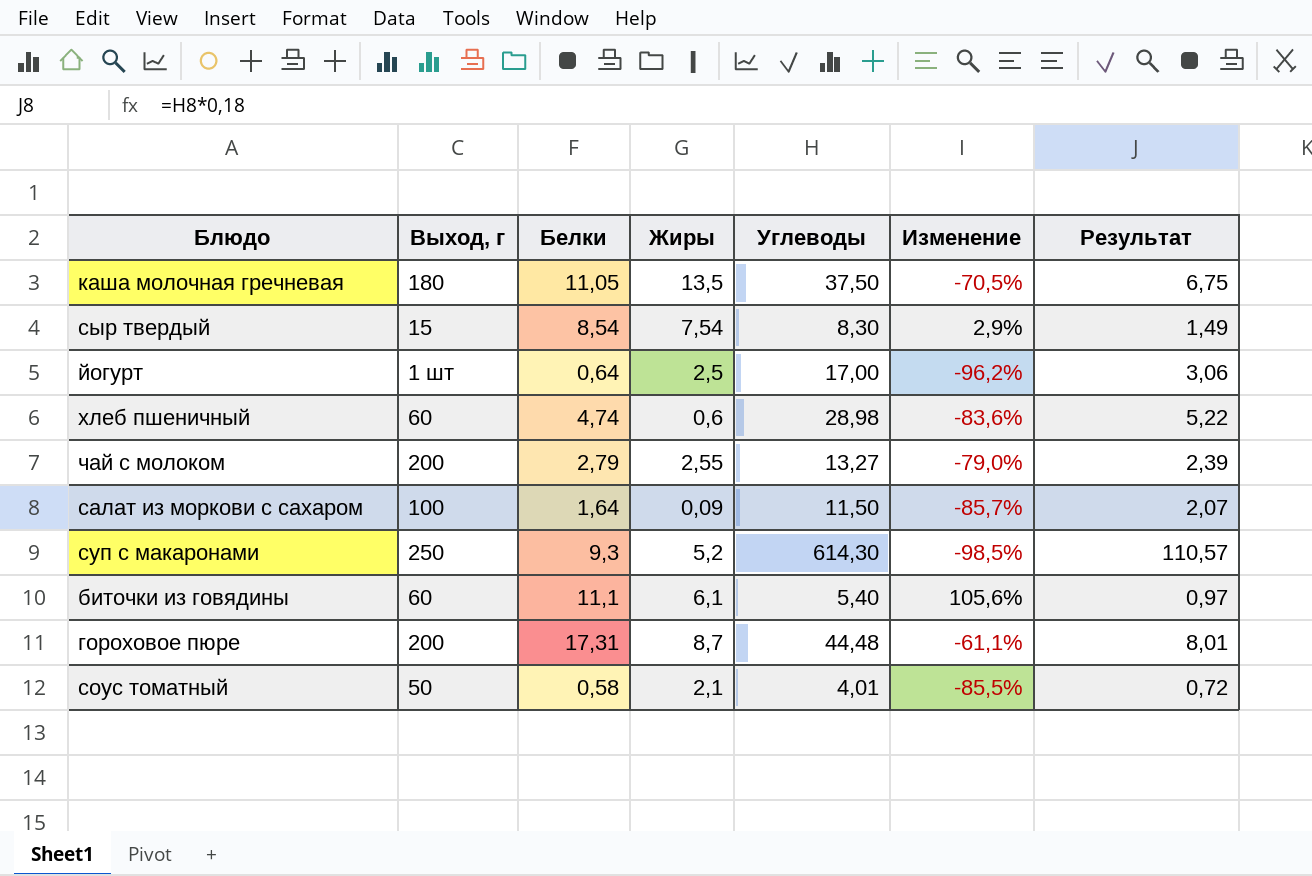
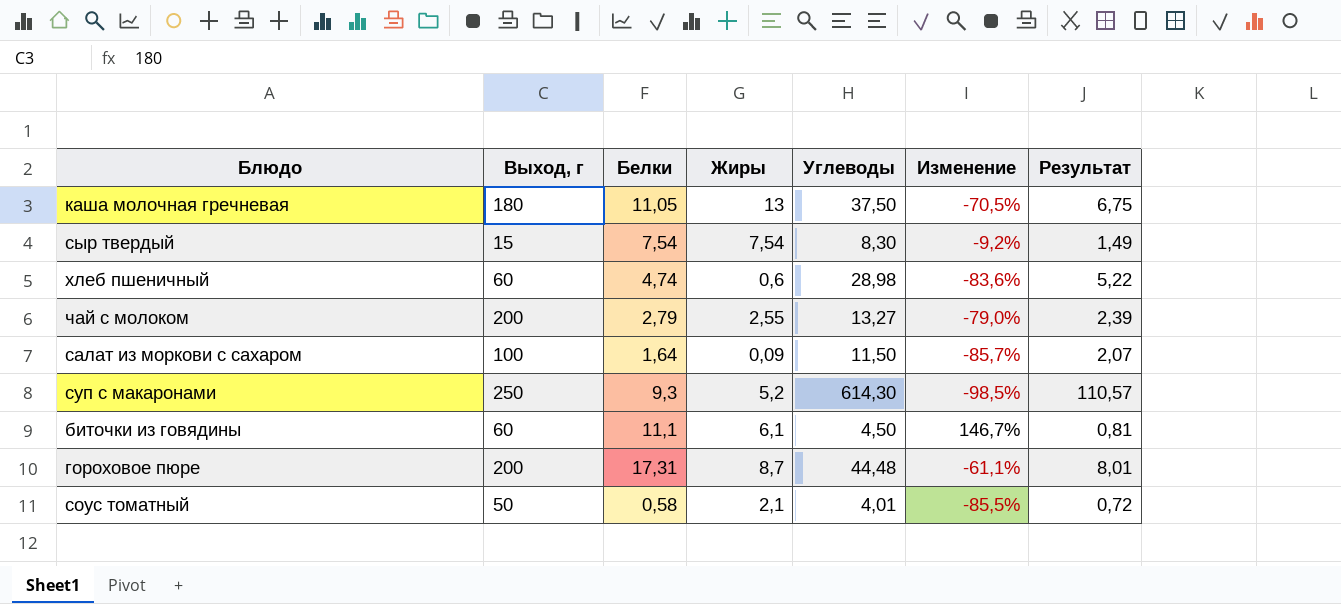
row йогурт: 1 шт | 0,64 | 2,5 | 17,00 | -96,2% | 3,06 -> none
каша молочная гречневая | Жиры: 13,5 -> 13
сыр твердый | Белки: 8,54 -> 7,54
сыр твердый | Изменение: 2,9% -> -9,2%
биточки из говядины | Углеводы: 5,40 -> 4,50
биточки из говядины | Изменение: 105,6% -> 146,7%
биточки из говядины | Результат: 0,97 -> 0,81

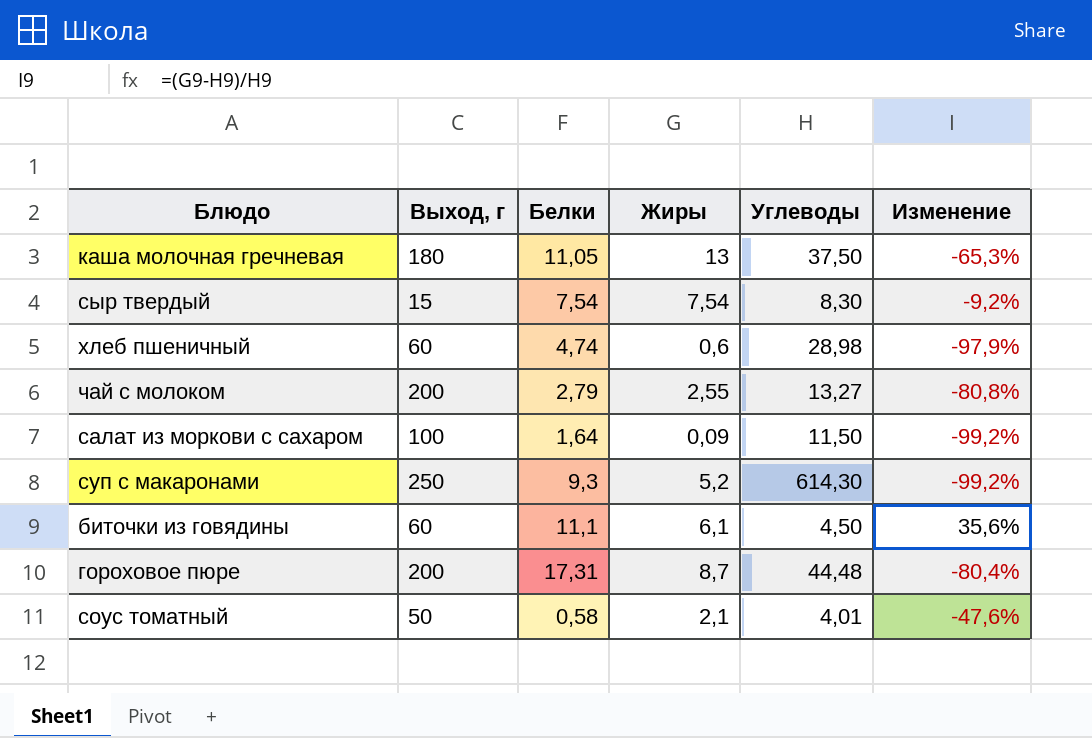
column Результат | formula: [Углеводы] * 0,18 -> none
column Изменение | formula: ([Белки] - [Углеводы]) / [Углеводы] -> ([Жиры] - [Углеводы]) / [Углеводы]

